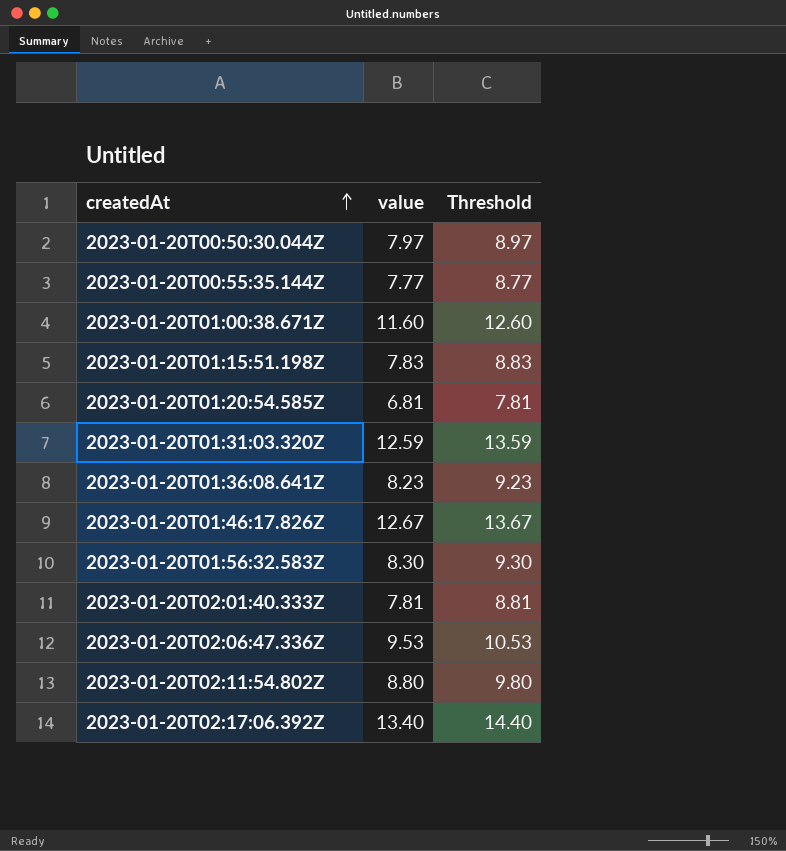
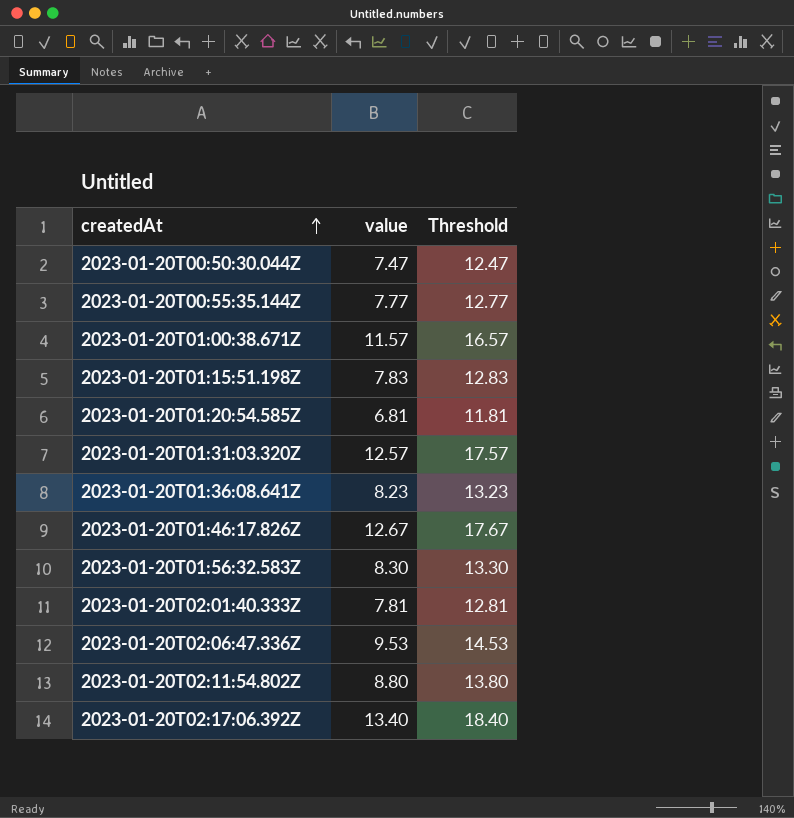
column Threshold | formula: [value] + 1 -> [value] + 5
2023-01-20T00:50:30.044Z | value: 7.97 -> 7.47
2023-01-20T01:00:38.671Z | value: 11.60 -> 11.57
2023-01-20T01:31:03.320Z | value: 12.59 -> 12.57

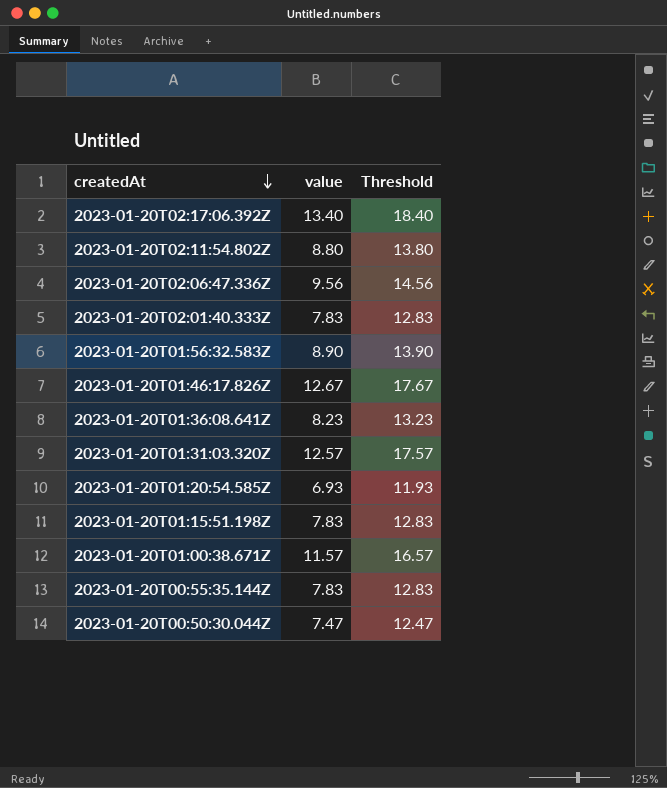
row order: createdAt ascending -> createdAt descending
2023-01-20T02:06:47.336Z | value: 9.53 -> 9.56
2023-01-20T02:06:47.336Z | Threshold: 14.53 -> 14.56
2023-01-20T02:01:40.333Z | value: 7.81 -> 7.83
2023-01-20T02:01:40.333Z | Threshold: 12.81 -> 12.83
2023-01-20T01:56:32.583Z | value: 8.30 -> 8.90
2023-01-20T01:56:32.583Z | Threshold: 13.30 -> 13.90
2023-01-20T01:20:54.585Z | value: 6.81 -> 6.93
2023-01-20T01:20:54.585Z | Threshold: 11.81 -> 11.93
2023-01-20T00:55:35.144Z | value: 7.77 -> 7.83
2023-01-20T00:55:35.144Z | Threshold: 12.77 -> 12.83

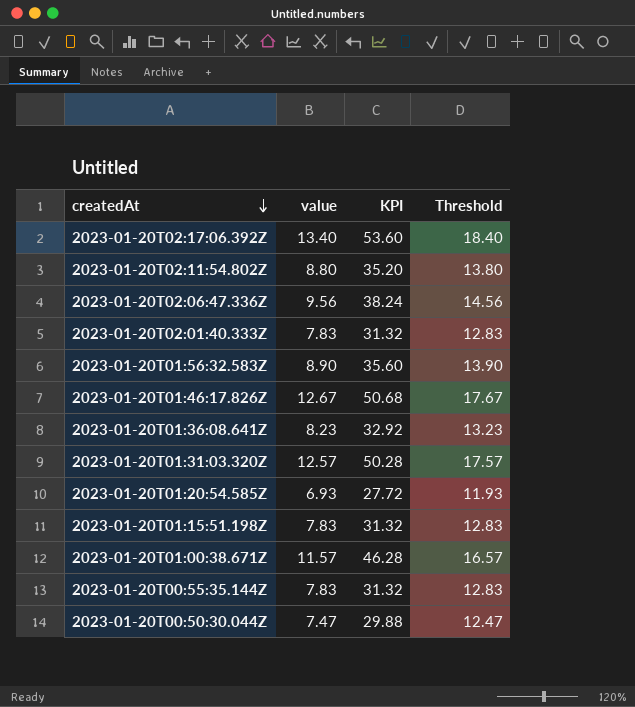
column KPI | formula: none -> [value] * 4

